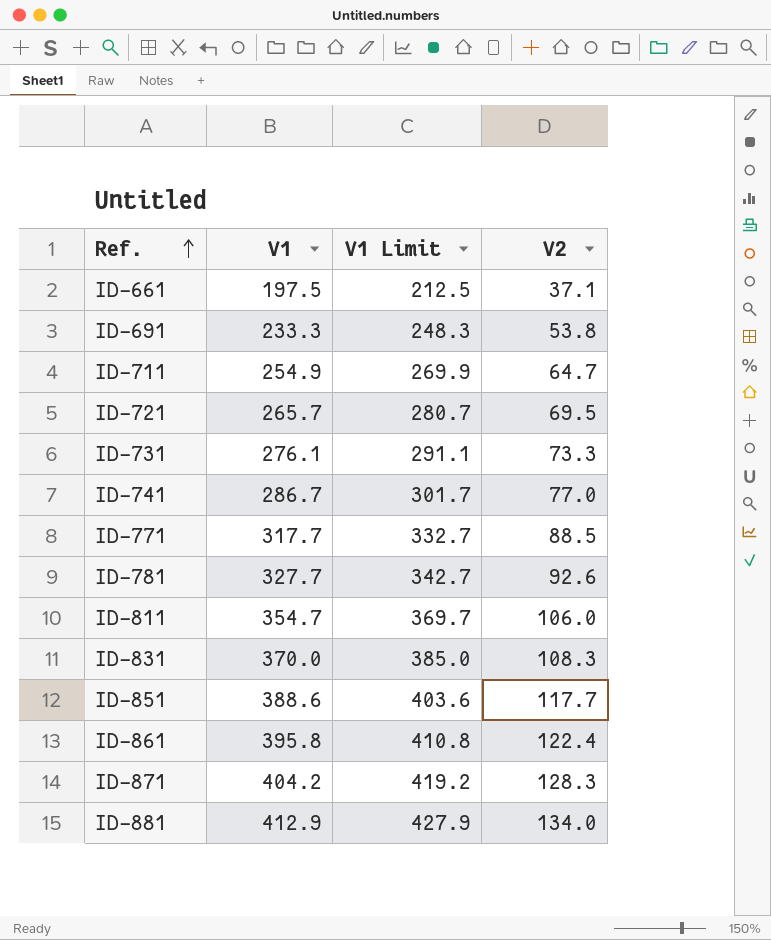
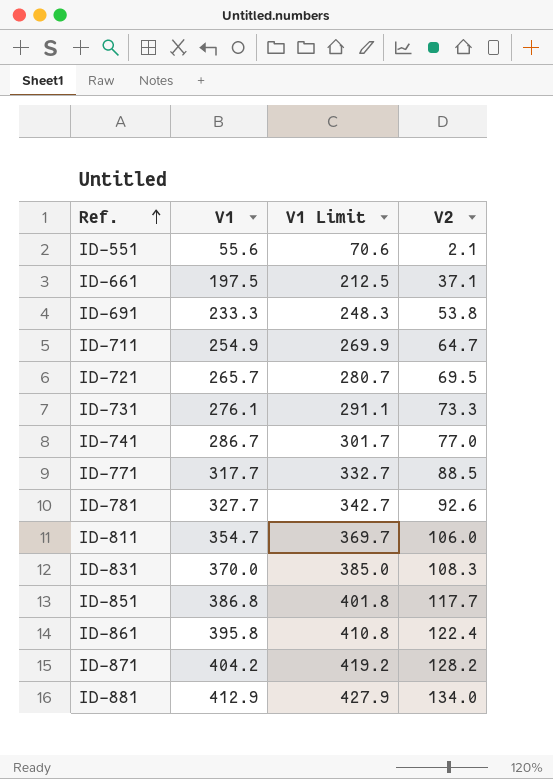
row ID-551: none -> 55.6 | 70.6 | 2.1
ID-851 | V1: 388.6 -> 386.8
ID-851 | V1 Limit: 403.6 -> 401.8
ID-871 | V2: 128.3 -> 128.2

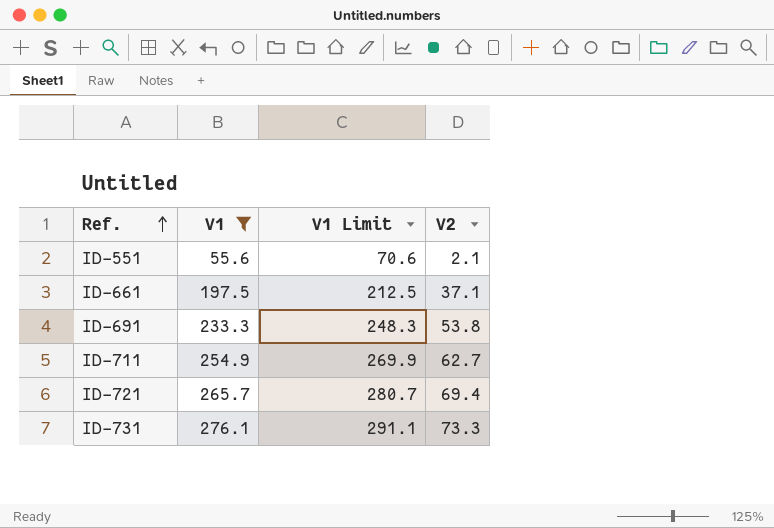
filter: none -> V1 <= 276.1
ID-711 | V2: 64.7 -> 62.7
ID-721 | V2: 69.5 -> 69.4

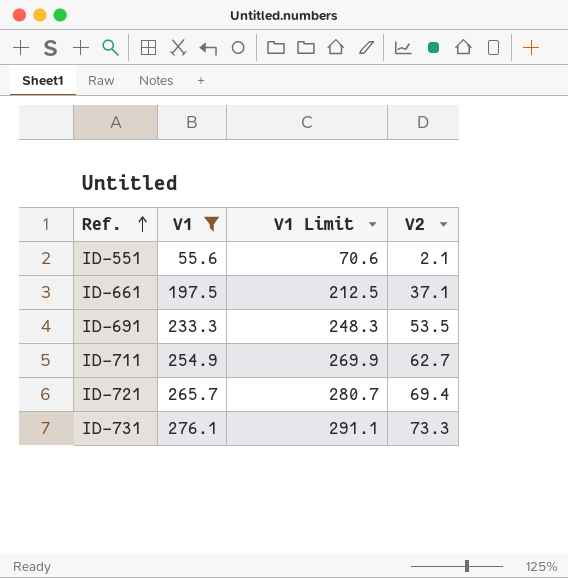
ID-691 | V2: 53.8 -> 53.5

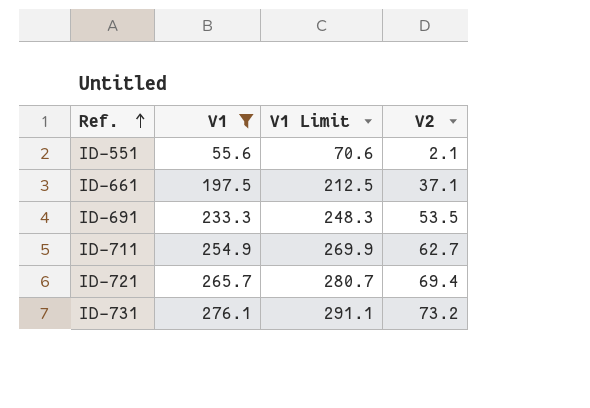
ID-731 | V2: 73.3 -> 73.2

